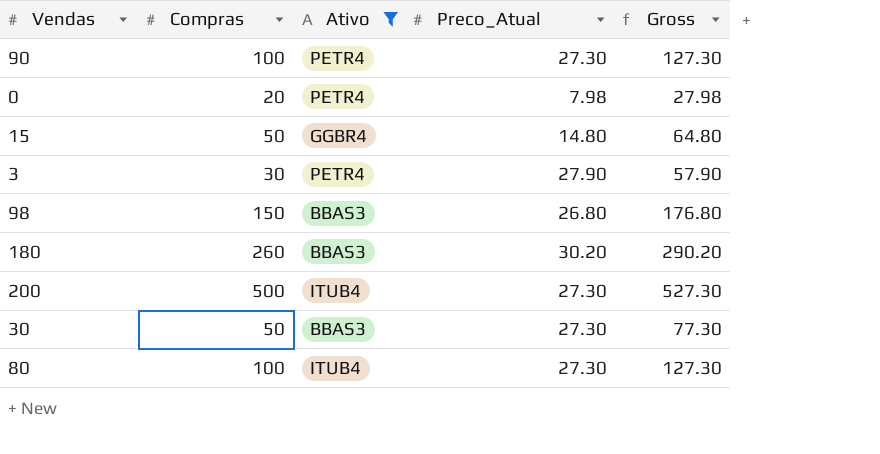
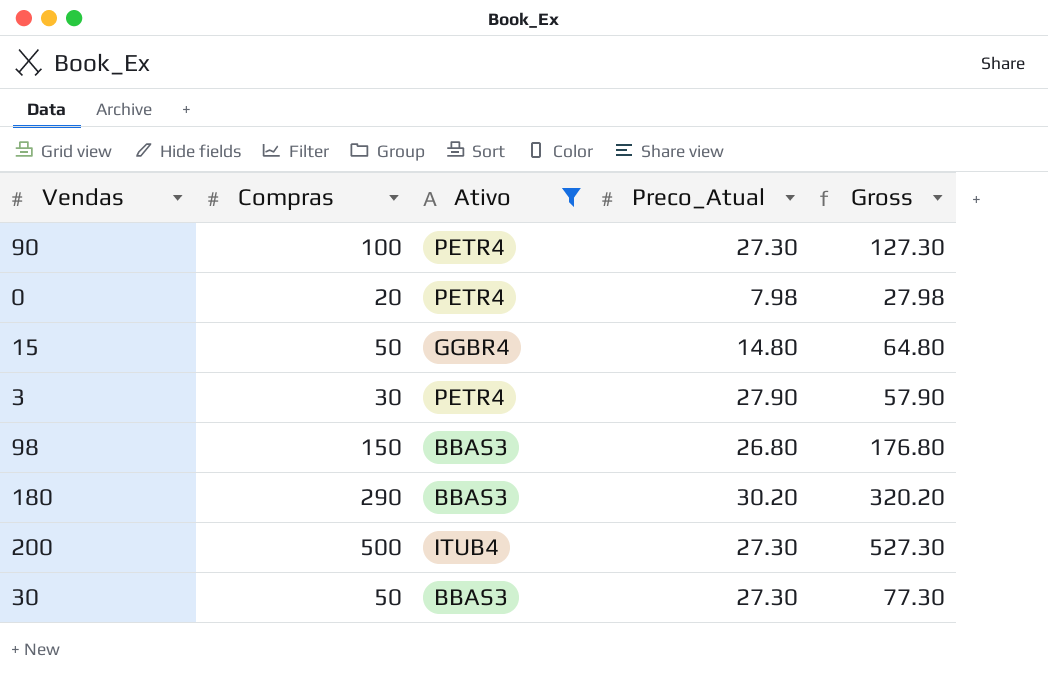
row 80: 100 | ITUB4 | 27.30 | 127.30 -> none
180 | Compras: 260 -> 290
180 | Gross: 290.20 -> 320.20

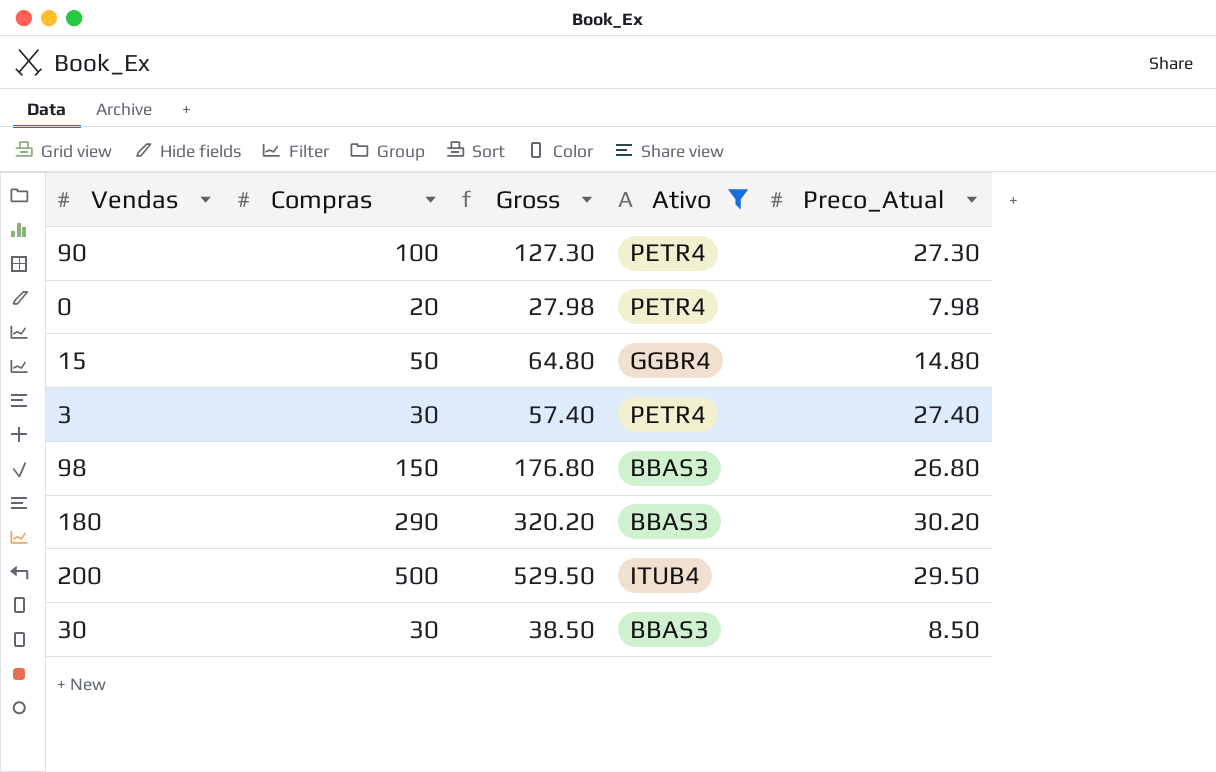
column Gross | position: 5 -> 3
3 | Gross: 57.90 -> 57.40
3 | Preco_Atual: 27.90 -> 27.40
200 | Gross: 527.30 -> 529.50
200 | Preco_Atual: 27.30 -> 29.50
30 | Compras: 50 -> 30
30 | Gross: 77.30 -> 38.50
30 | Preco_Atual: 27.30 -> 8.50

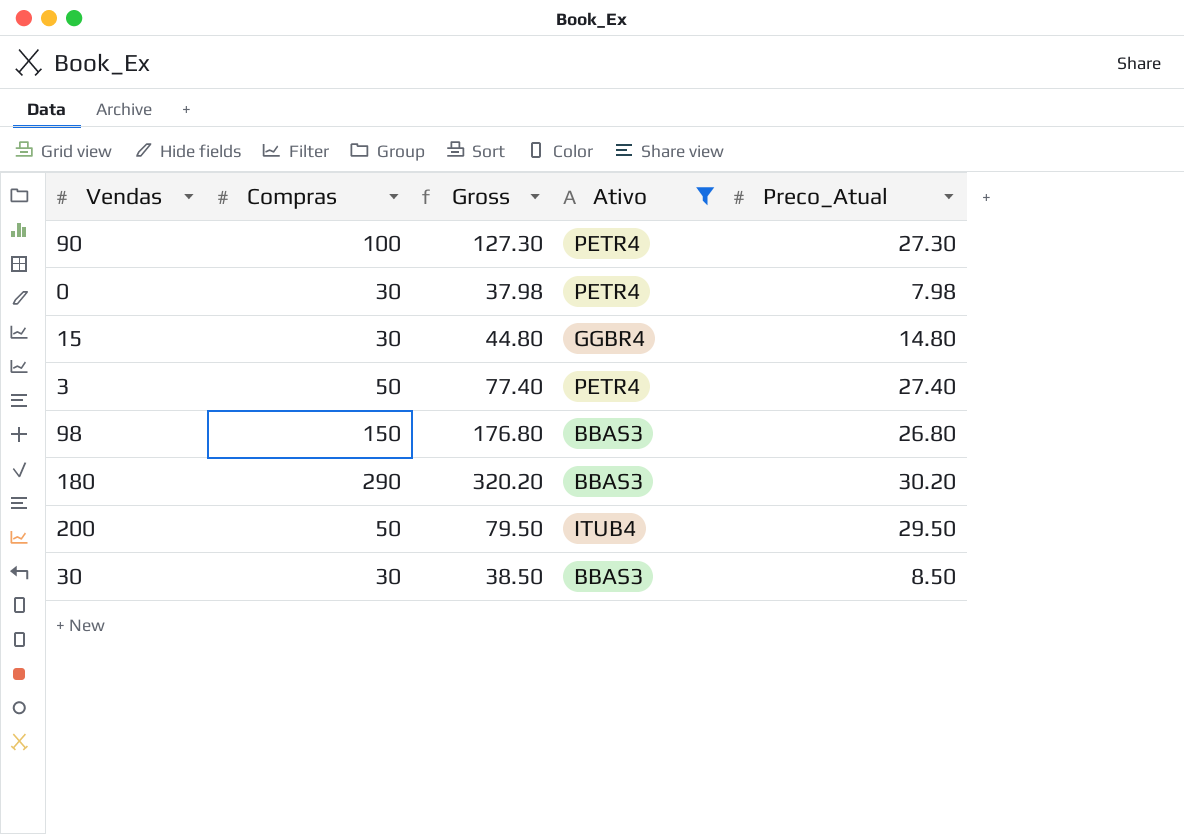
0 | Compras: 20 -> 30
0 | Gross: 27.98 -> 37.98
15 | Compras: 50 -> 30
15 | Gross: 64.80 -> 44.80
3 | Compras: 30 -> 50
3 | Gross: 57.40 -> 77.40
200 | Compras: 500 -> 50
200 | Gross: 529.50 -> 79.50

